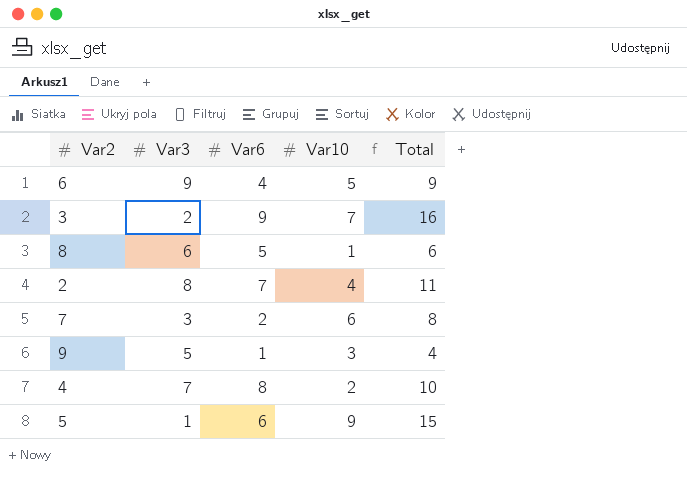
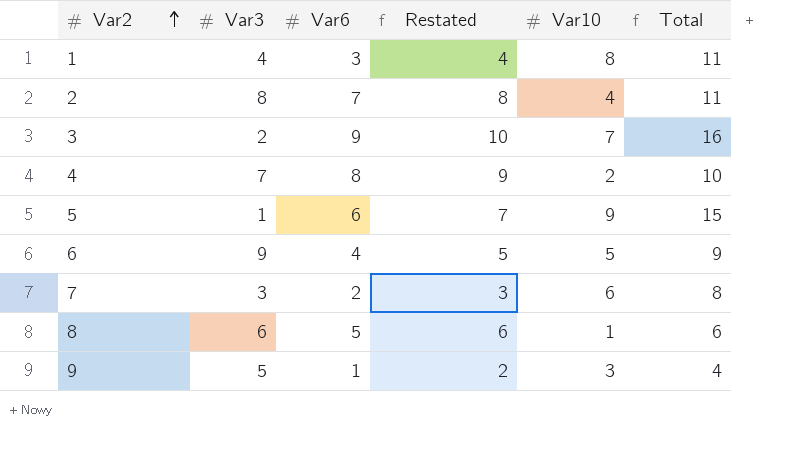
row order: none -> Var2 ascending
column Restated | formula: none -> [Var6] + 1
row 1: none -> 4 | 3 | 4 | 8 | 11

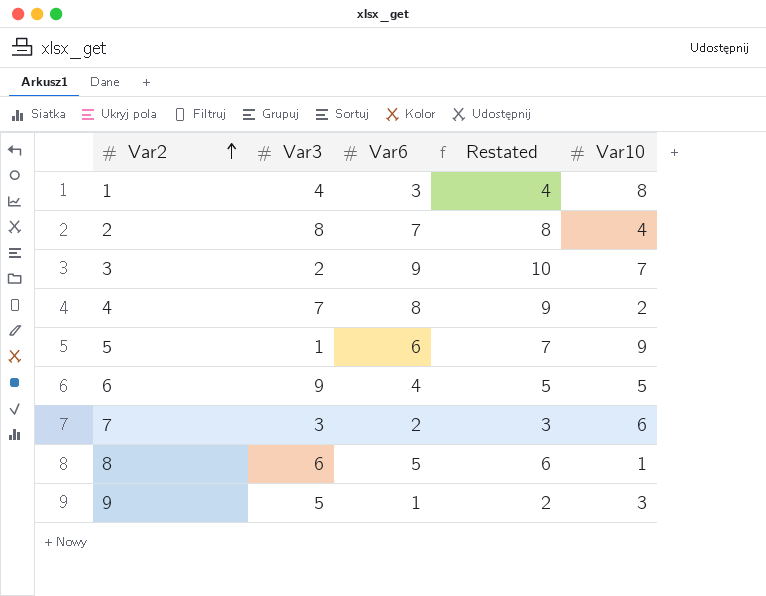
column Total | formula: [Var6] + [Var10] -> none

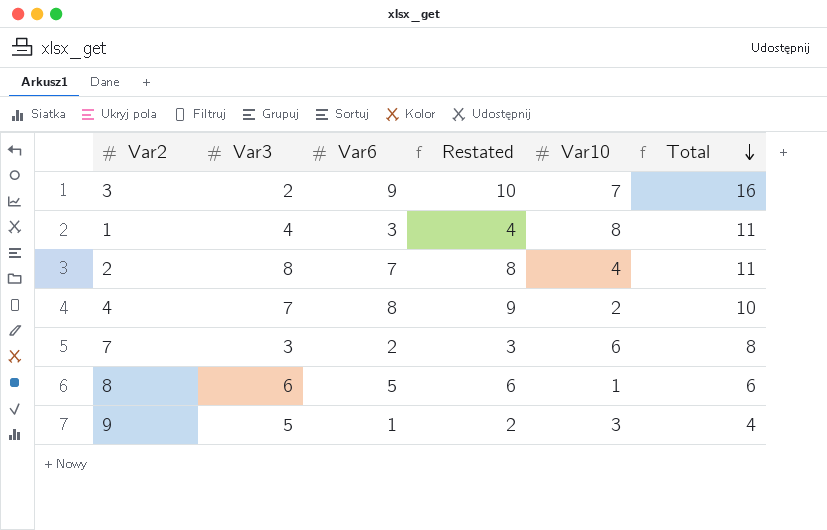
row order: Var2 ascending -> Total descending
column Total | formula: none -> [Var6] + [Var10]
row 5: 1 | 6 | 7 | 9 -> none
row 6: 9 | 4 | 5 | 5 -> none

